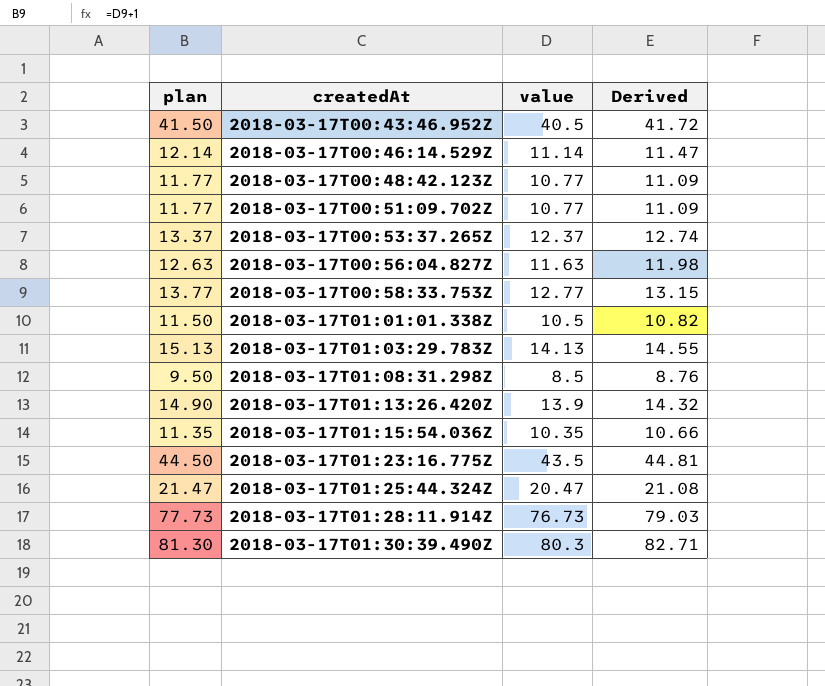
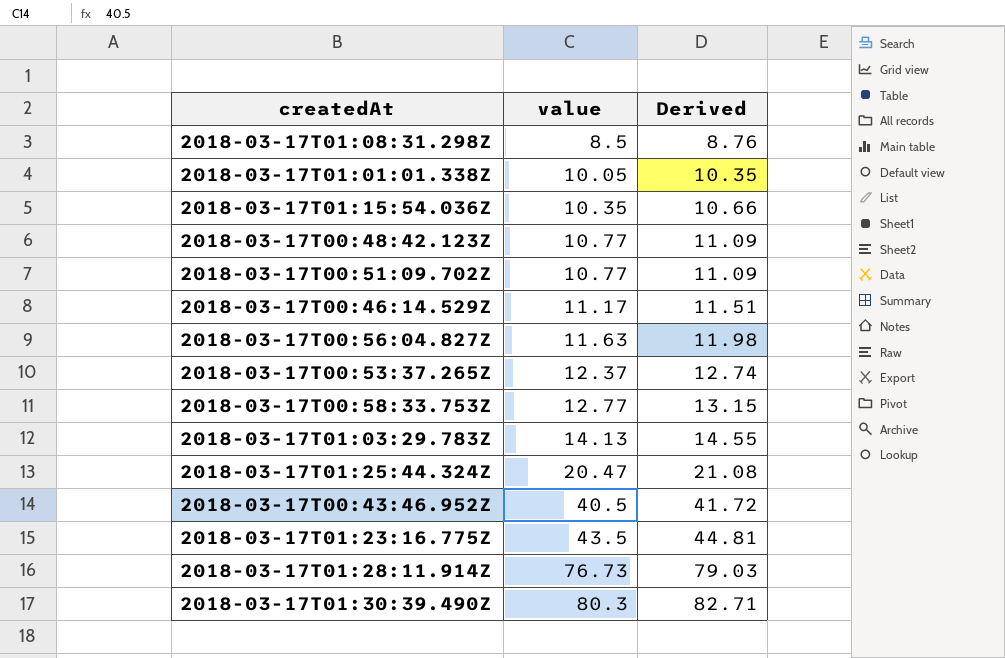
row order: createdAt ascending -> value ascending
column plan | formula: [value] + 1 -> none
row 2018-03-17T01:13:26.420Z: 14.90 | 13.9 | 14.32 -> none
2018-03-17T01:01:01.338Z | value: 10.5 -> 10.05
2018-03-17T01:01:01.338Z | Derived: 10.82 -> 10.35
2018-03-17T00:46:14.529Z | value: 11.14 -> 11.17
2018-03-17T00:46:14.529Z | Derived: 11.47 -> 11.51

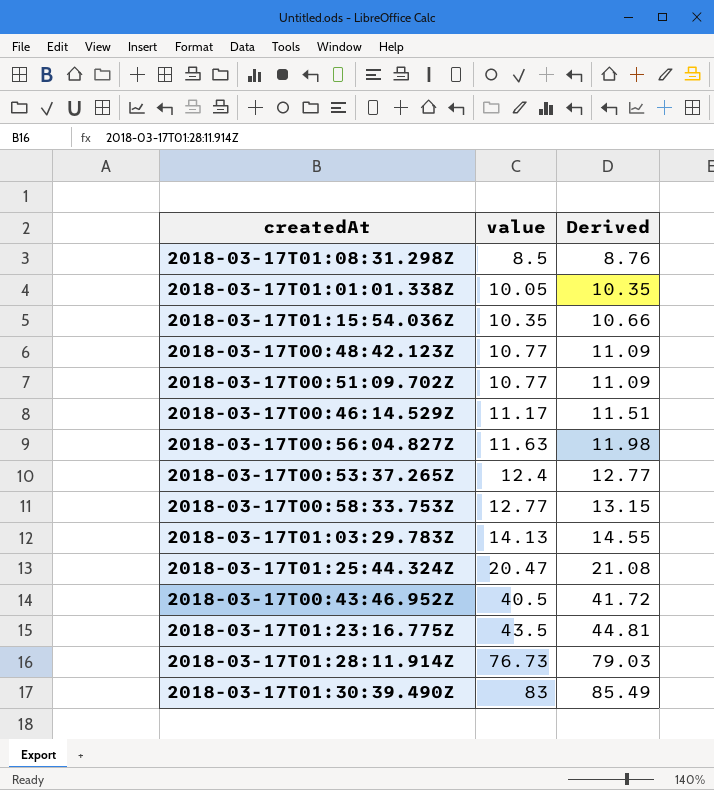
2018-03-17T00:53:37.265Z | value: 12.37 -> 12.4
2018-03-17T00:53:37.265Z | Derived: 12.74 -> 12.77
2018-03-17T01:30:39.490Z | value: 80.3 -> 83
2018-03-17T01:30:39.490Z | Derived: 82.71 -> 85.49

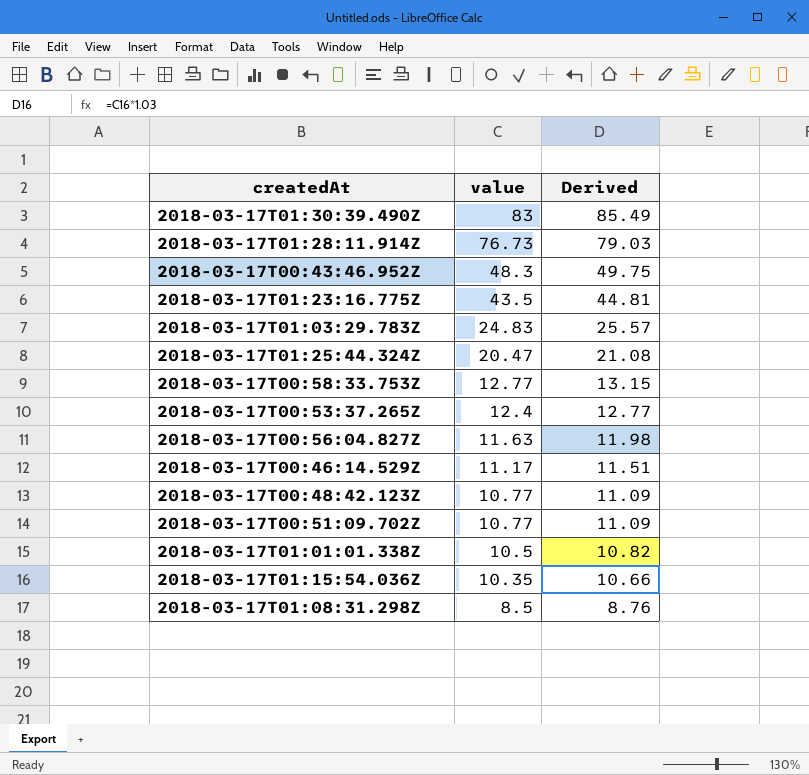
row order: value ascending -> value descending
2018-03-17T00:43:46.952Z | value: 40.5 -> 48.3
2018-03-17T00:43:46.952Z | Derived: 41.72 -> 49.75
2018-03-17T01:03:29.783Z | value: 14.13 -> 24.83
2018-03-17T01:03:29.783Z | Derived: 14.55 -> 25.57
2018-03-17T01:01:01.338Z | value: 10.05 -> 10.5
2018-03-17T01:01:01.338Z | Derived: 10.35 -> 10.82

